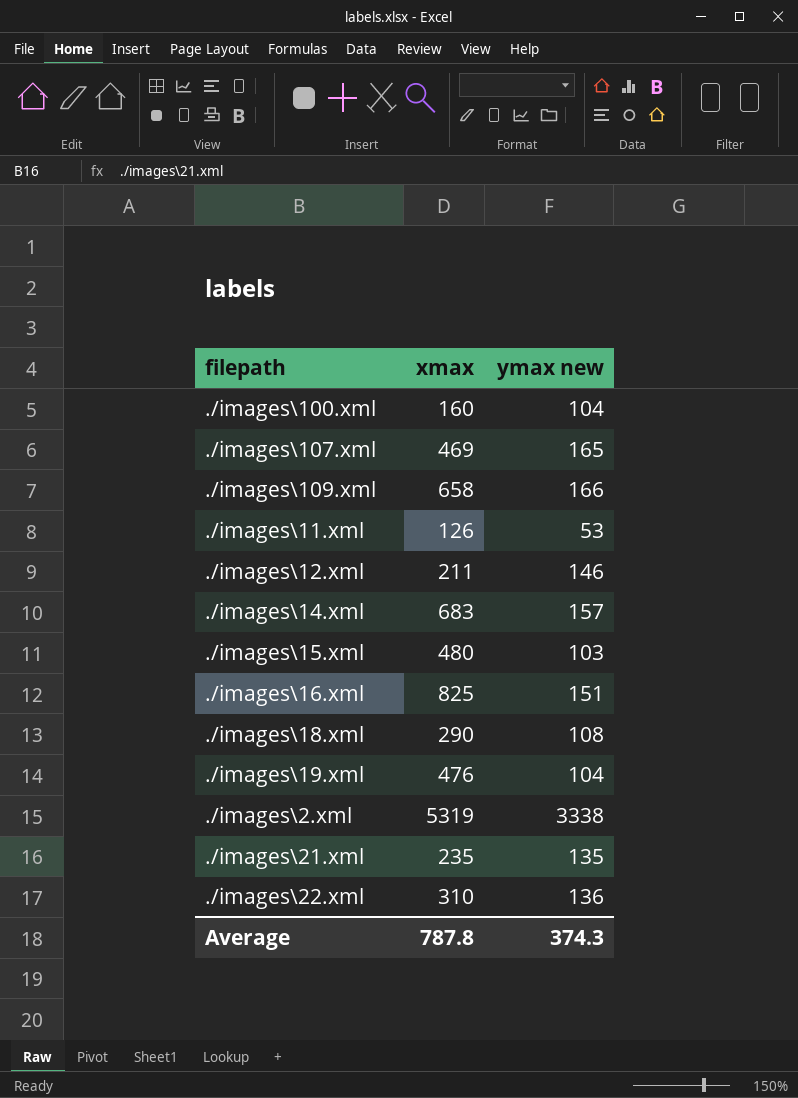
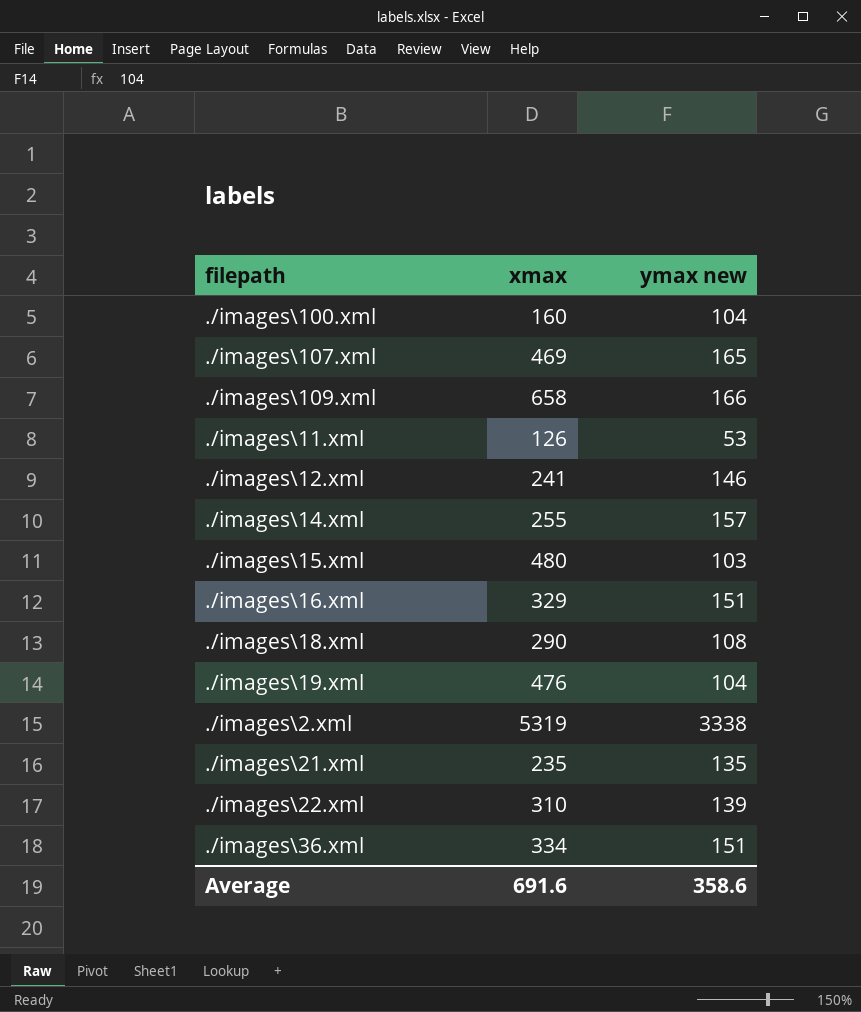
./images\12.xml | xmax: 211 -> 241
./images\14.xml | xmax: 683 -> 255
./images\16.xml | xmax: 825 -> 329
./images\22.xml | ymax new: 136 -> 139
row ./images\36.xml: none -> 334 | 151
Average | xmax: 787.8 -> 691.6
Average | ymax new: 374.3 -> 358.6

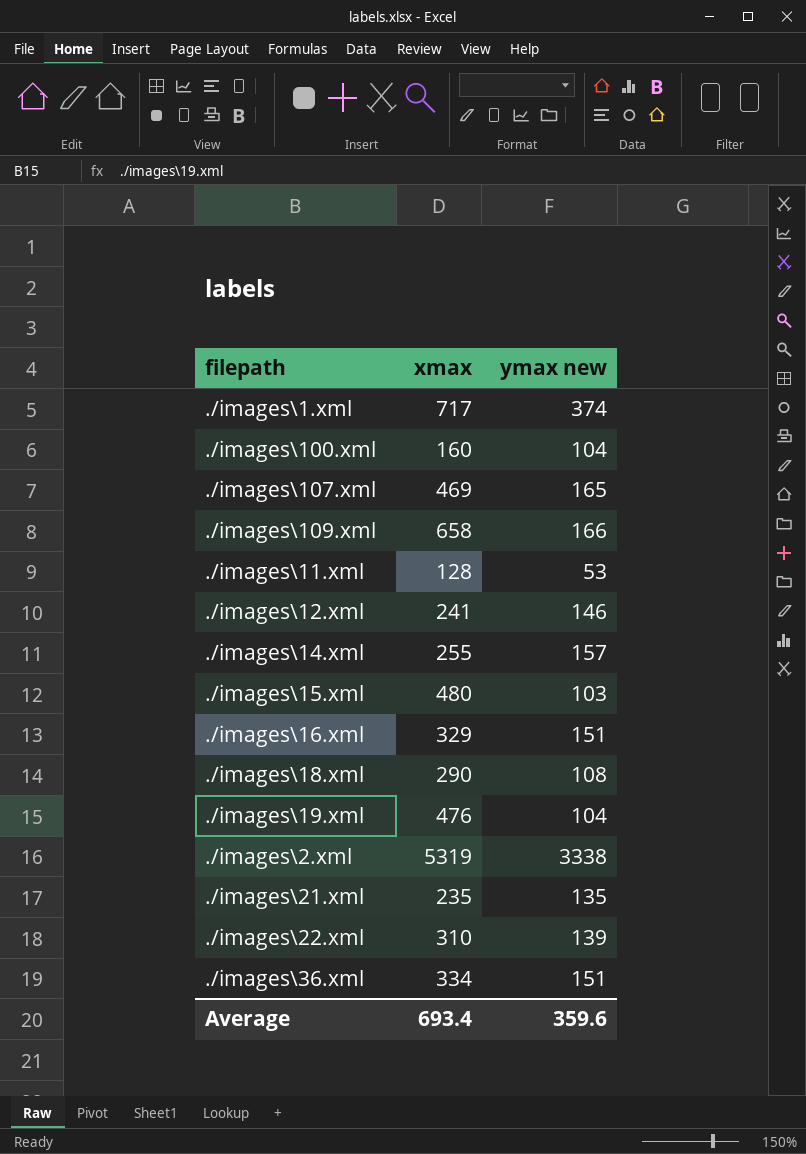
row ./images\1.xml: none -> 717 | 374
./images\11.xml | xmax: 126 -> 128
Average | xmax: 691.6 -> 693.4
Average | ymax new: 358.6 -> 359.6

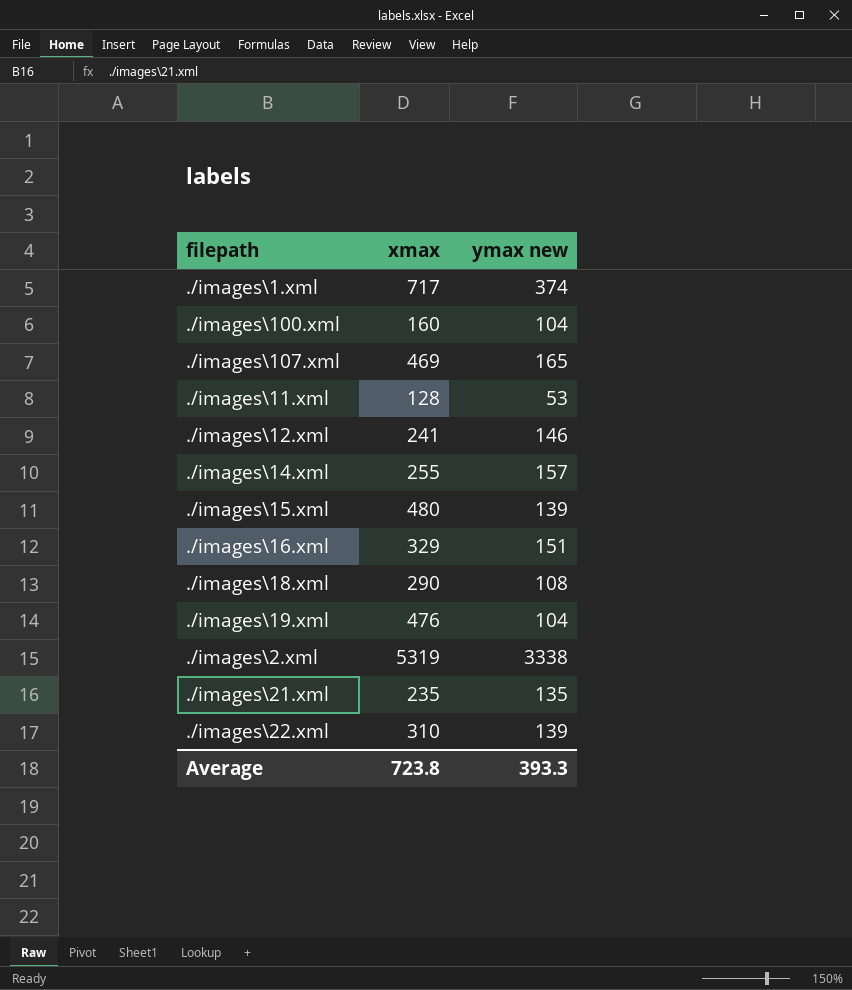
row ./images\109.xml: 658 | 166 -> none
row ./images\36.xml: 334 | 151 -> none
./images\15.xml | ymax new: 103 -> 139
Average | xmax: 693.4 -> 723.8
Average | ymax new: 359.6 -> 393.3

